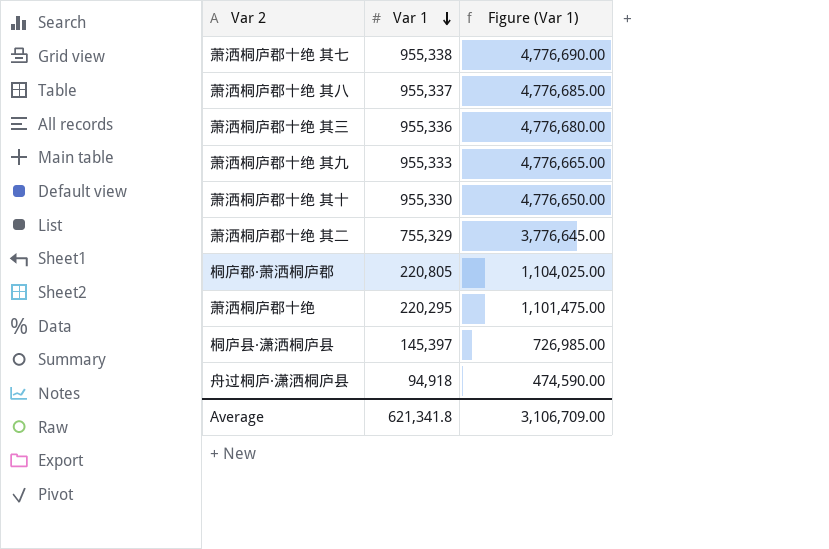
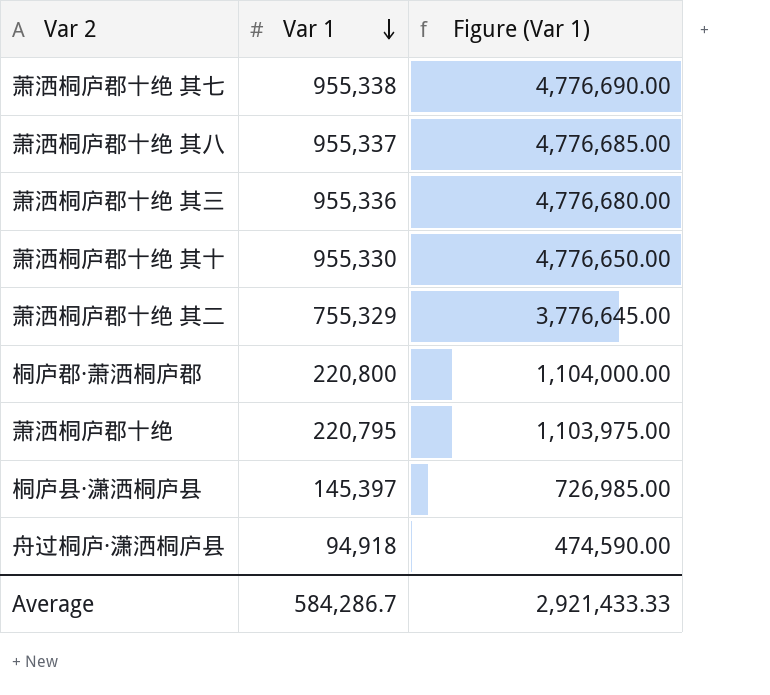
row 萧洒桐庐郡十绝 其九: 955,333 | 4,776,665.00 -> none
桐庐郡·萧洒桐庐郡 | Var 1: 220,805 -> 220,800
桐庐郡·萧洒桐庐郡 | Figure (Var 1): 1,104,025.00 -> 1,104,000.00
萧洒桐庐郡十绝 | Var 1: 220,295 -> 220,795
萧洒桐庐郡十绝 | Figure (Var 1): 1,101,475.00 -> 1,103,975.00
Average | Var 1: 621,341.8 -> 584,286.7
Average | Figure (Var 1): 3,106,709.00 -> 2,921,433.33

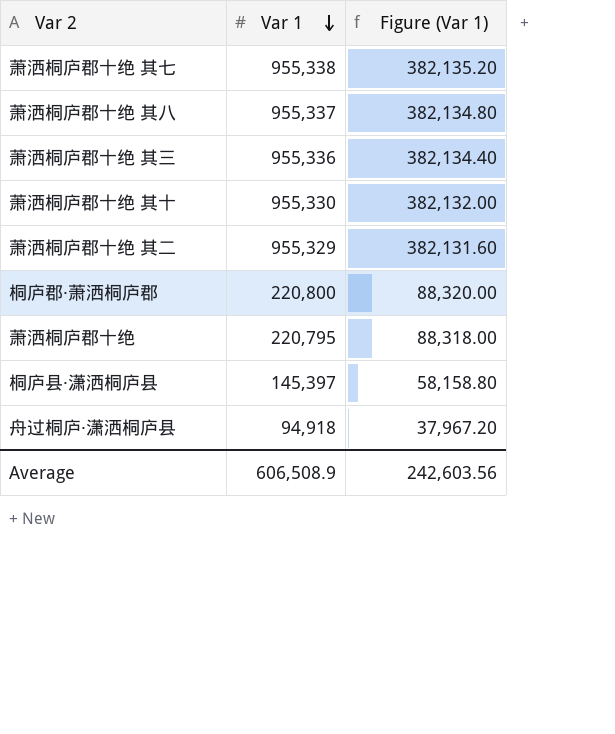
column Figure (Var 1) | formula: [Var 1] * 5 -> [Var 1] * 0.4
萧洒桐庐郡十绝 其二 | Var 1: 755,329 -> 955,329
Average | Var 1: 584,286.7 -> 606,508.9
Average | Figure (Var 1): 2,921,433.33 -> 242,603.56

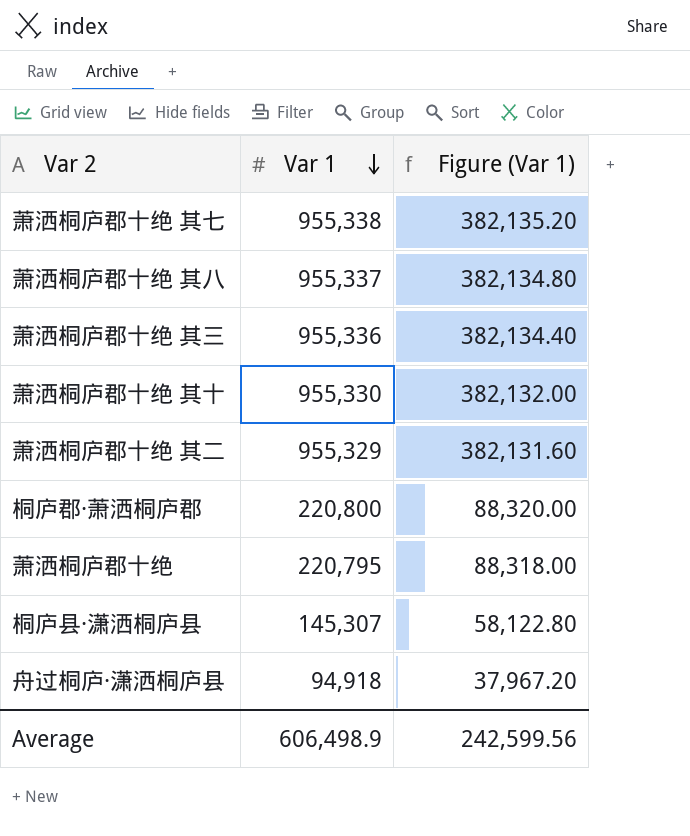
桐庐县·潇洒桐庐县 | Var 1: 145,397 -> 145,307
桐庐县·潇洒桐庐县 | Figure (Var 1): 58,158.80 -> 58,122.80
Average | Var 1: 606,508.9 -> 606,498.9
Average | Figure (Var 1): 242,603.56 -> 242,599.56

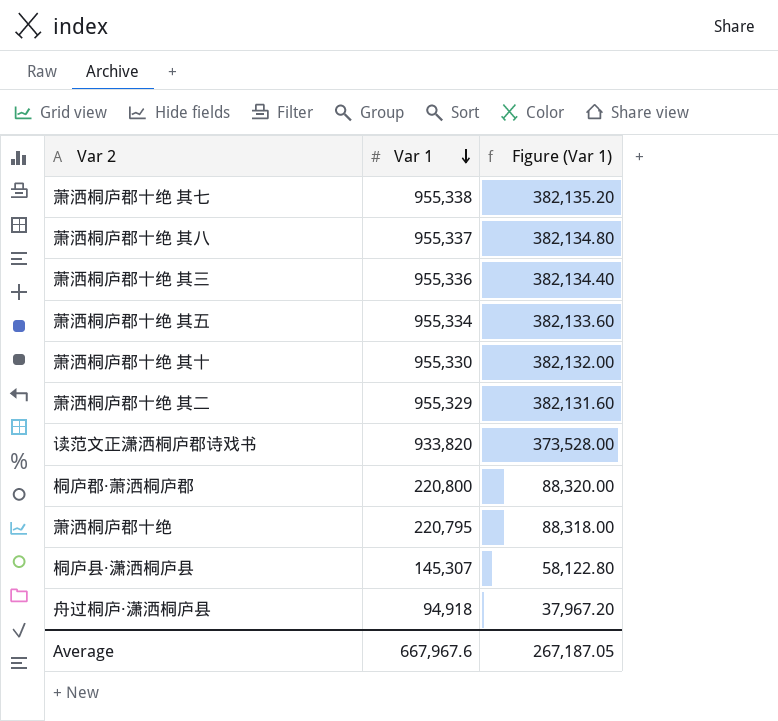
row 萧洒桐庐郡十绝 其五: none -> 955,334 | 382,133.60
row 读范文正潇洒桐庐郡诗戏书: none -> 933,820 | 373,528.00
Average | Var 1: 606,498.9 -> 667,967.6
Average | Figure (Var 1): 242,599.56 -> 267,187.05

